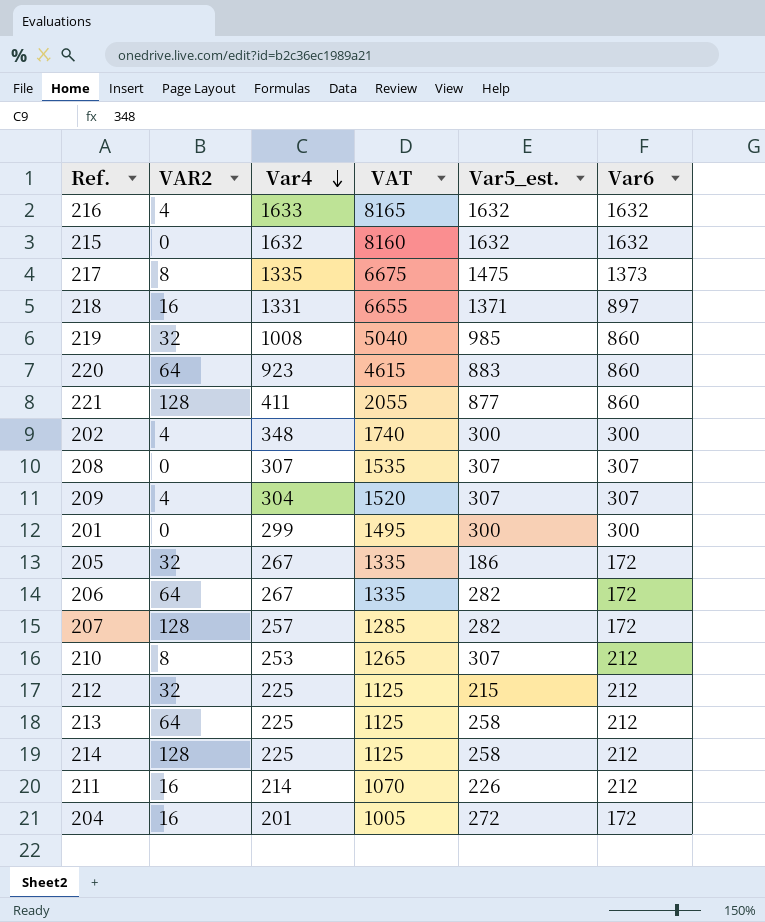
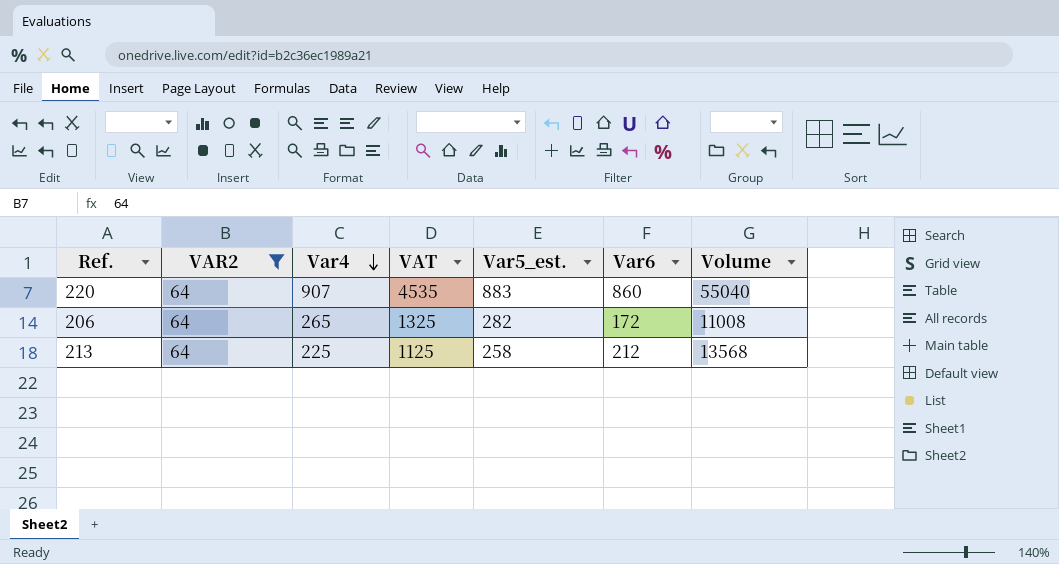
filter: none -> VAR2 = 64
column Volume | formula: none -> [VAR2] * [Var6]
220 | Var4: 923 -> 907
220 | VAT: 4615 -> 4535
206 | Var4: 267 -> 265
206 | VAT: 1335 -> 1325

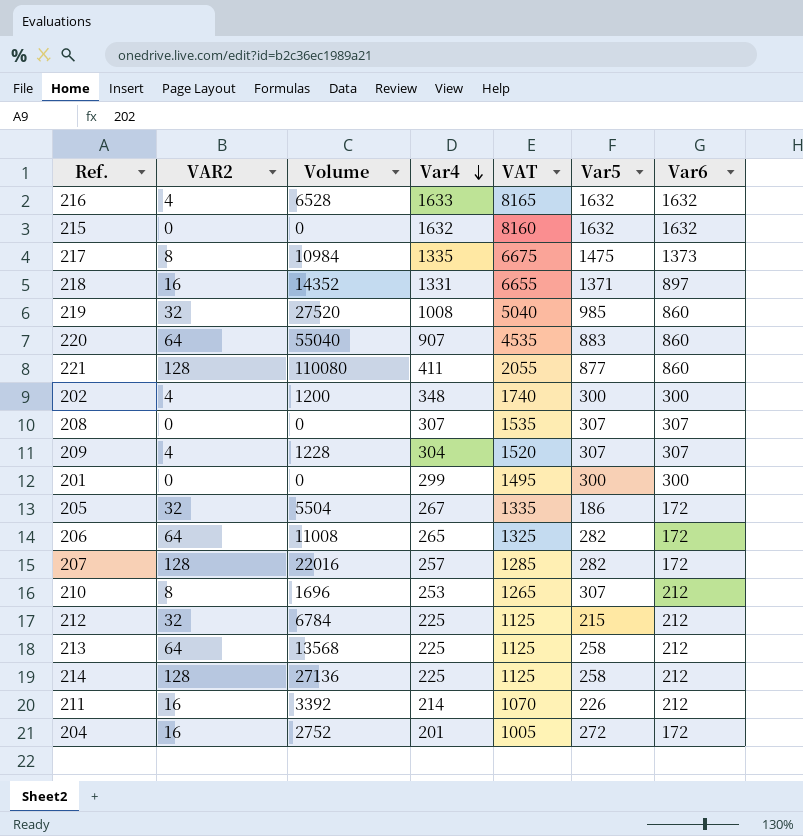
filter: VAR2 = 64 -> none
column Volume | position: 7 -> 3
column name: Var5_est. -> Var5

